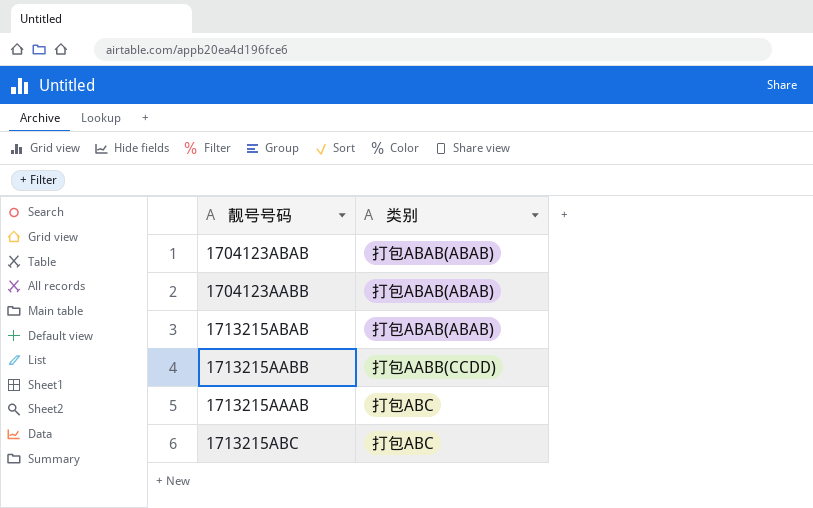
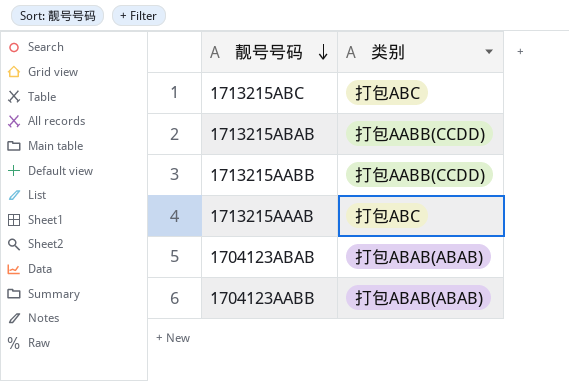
row order: none -> 靓号号码 descending
1713215ABAB | 类别: 打包ABAB(ABAB) -> 打包AABB(CCDD)

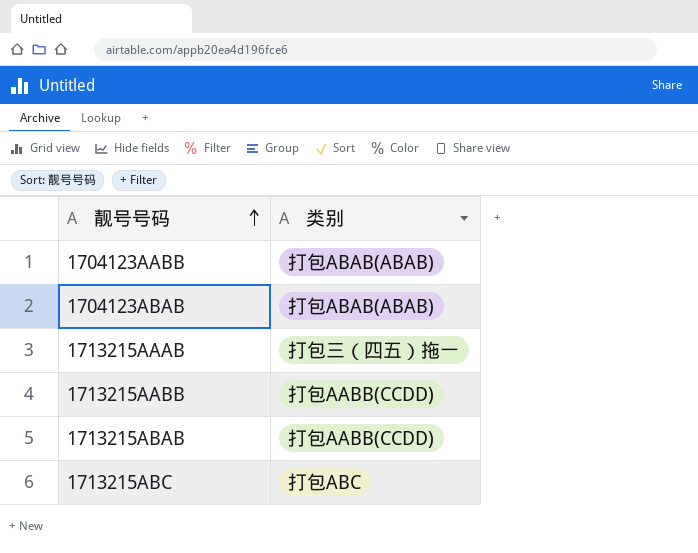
row order: 靓号号码 descending -> 靓号号码 ascending
1713215AAAB | 类别: 打包ABC -> 打包三（四五）拖一

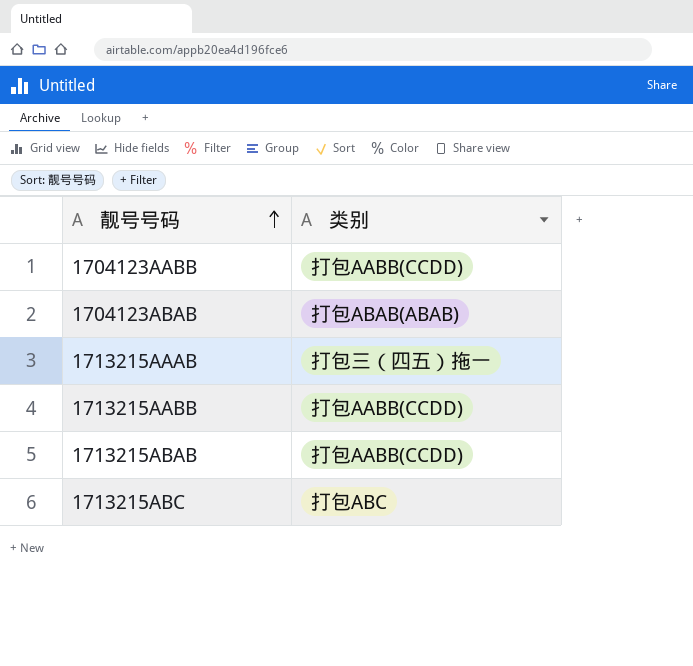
1704123AABB | 类别: 打包ABAB(ABAB) -> 打包AABB(CCDD)

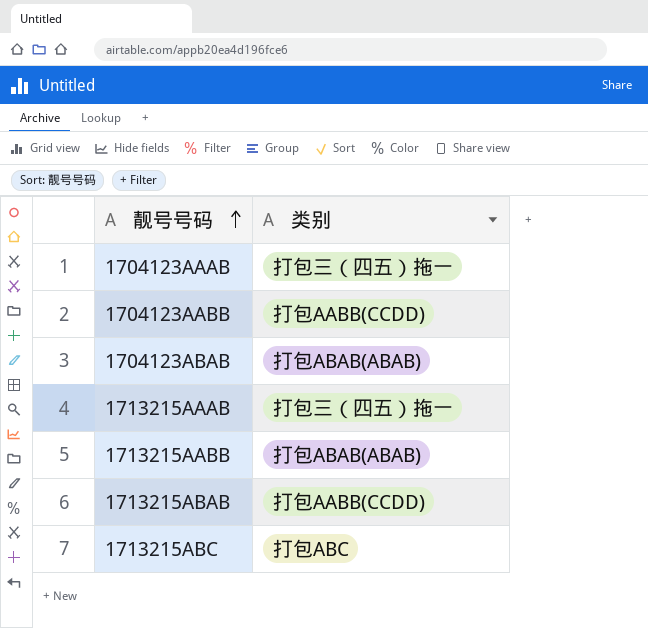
row 1704123AAAB: none -> 打包三（四五）拖一
1713215AABB | 类别: 打包AABB(CCDD) -> 打包ABAB(ABAB)

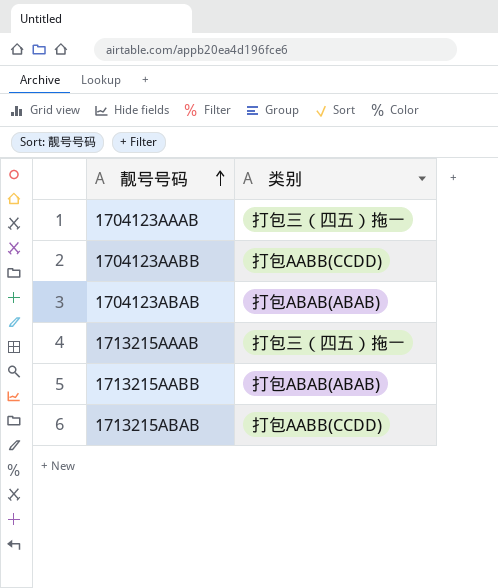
row 1713215ABC: 打包ABC -> none

